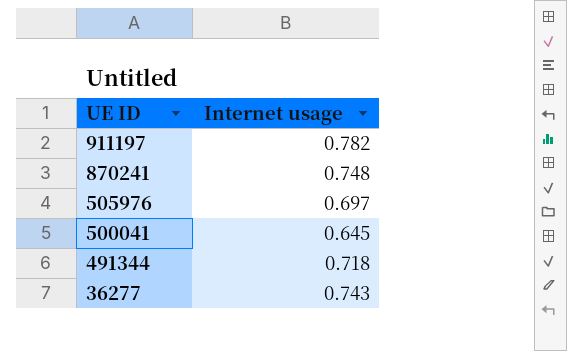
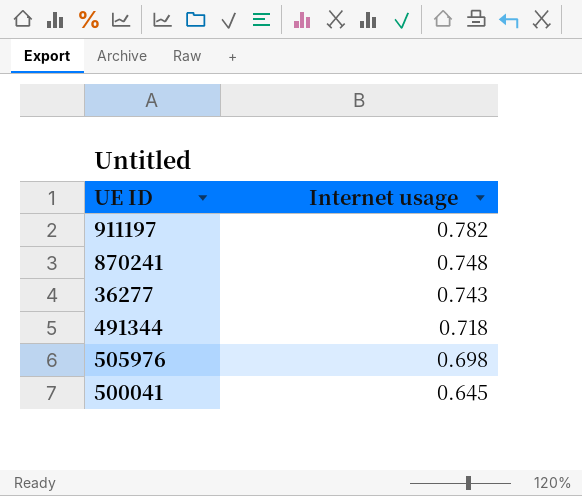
row order: UE ID descending -> Internet usage descending
505976 | Internet usage: 0.697 -> 0.698

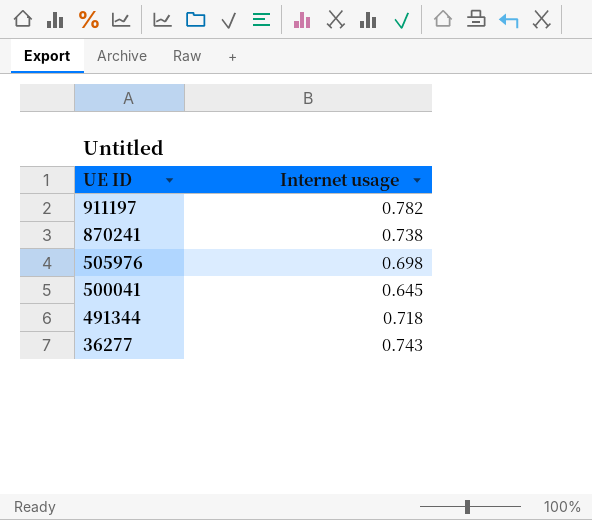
row order: Internet usage descending -> UE ID descending
870241 | Internet usage: 0.748 -> 0.738

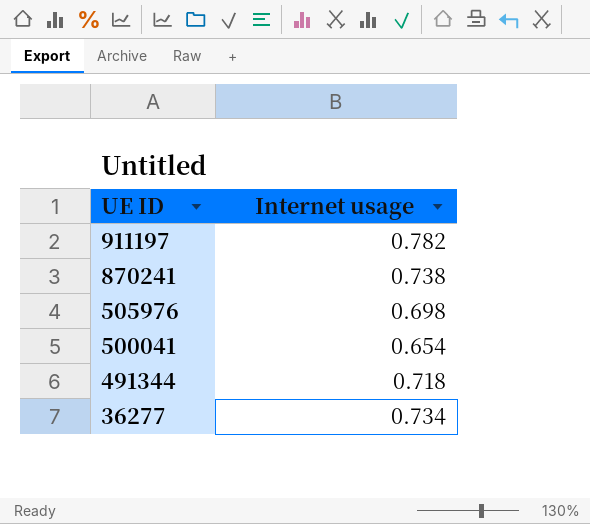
500041 | Internet usage: 0.645 -> 0.654
36277 | Internet usage: 0.743 -> 0.734

